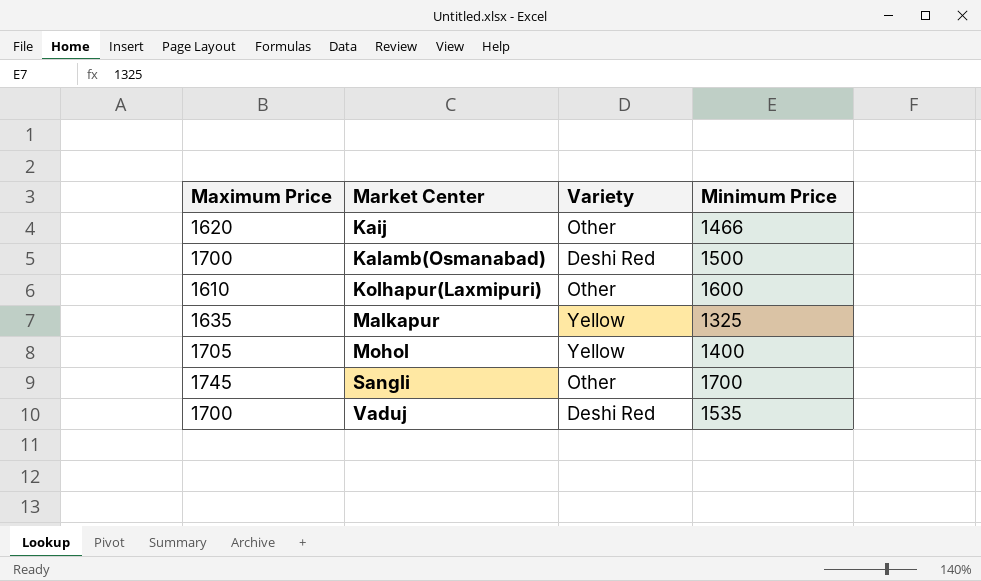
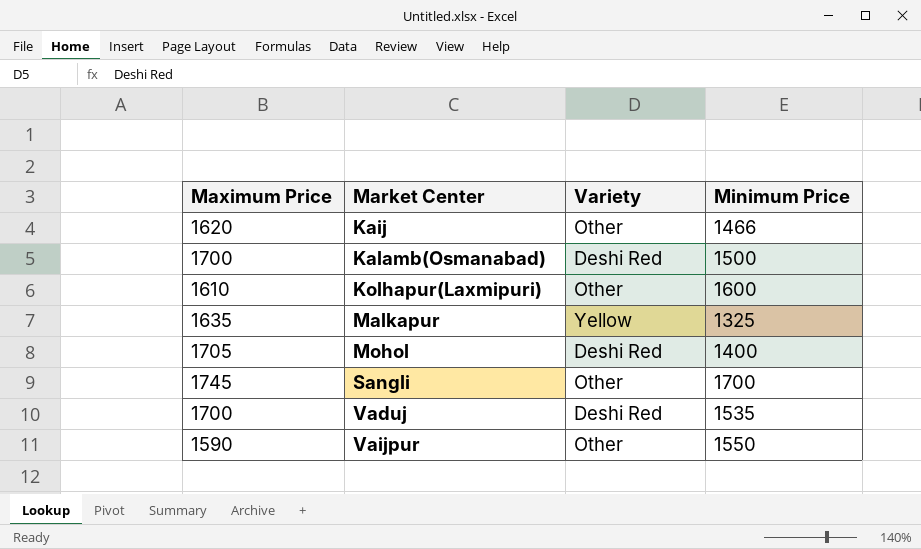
Mohol | Variety: Yellow -> Deshi Red
row Vaijpur: none -> 1590 | Other | 1550

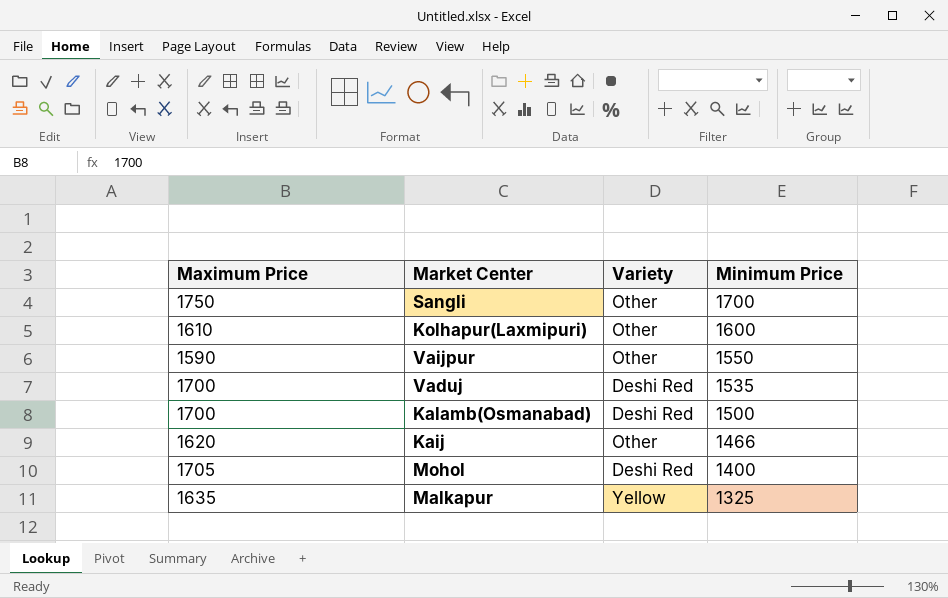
row order: Market Center ascending -> Minimum Price descending
Sangli | Maximum Price: 1745 -> 1750

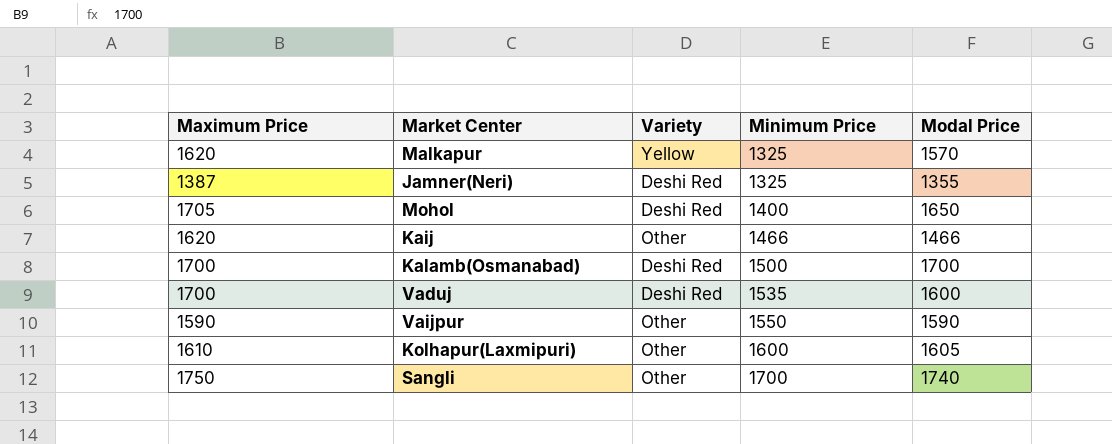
row order: Minimum Price descending -> Minimum Price ascending
column Modal Price | position: none -> 5
Malkapur | Maximum Price: 1635 -> 1620
row Jamner(Neri): none -> 1387 | Deshi Red | 1325 | 1355

